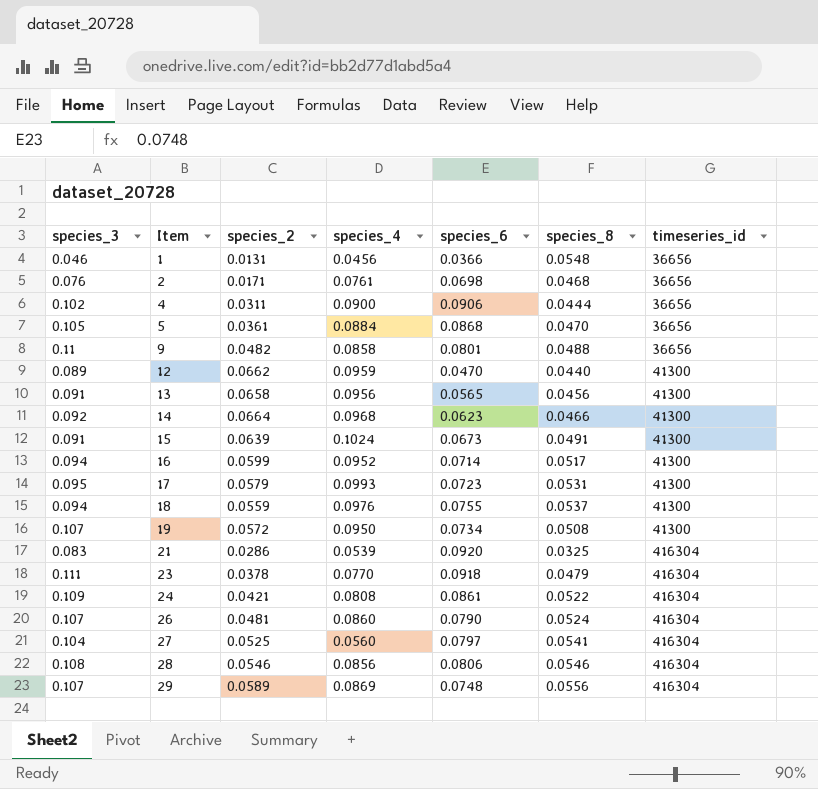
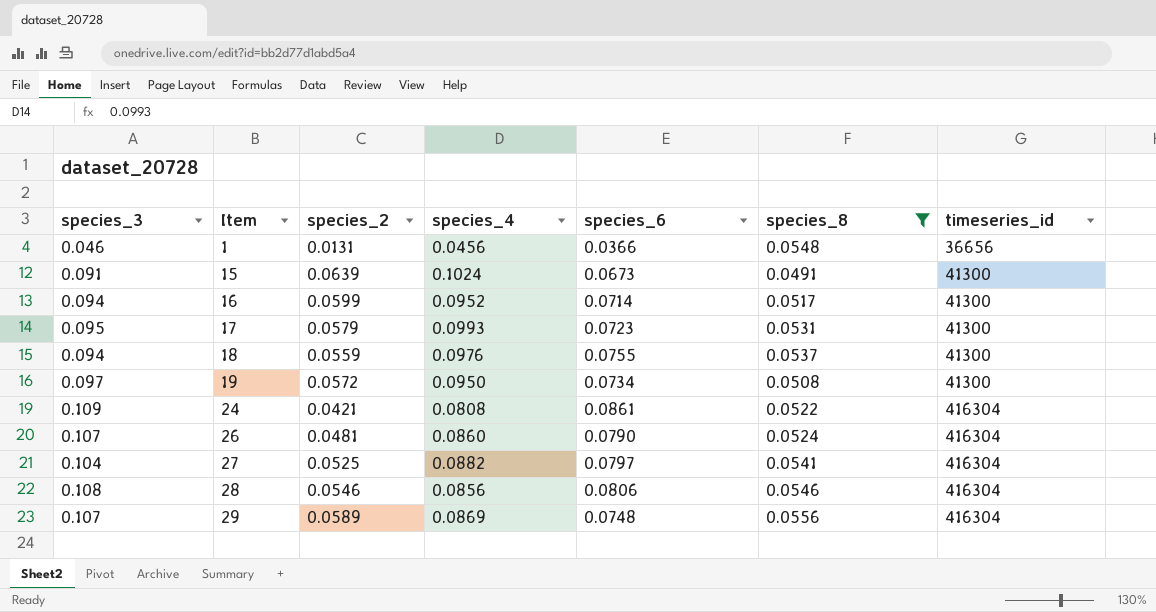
filter: none -> species_8 >= 0.0491
19 | species_3: 0.107 -> 0.097
27 | species_4: 0.0560 -> 0.0882

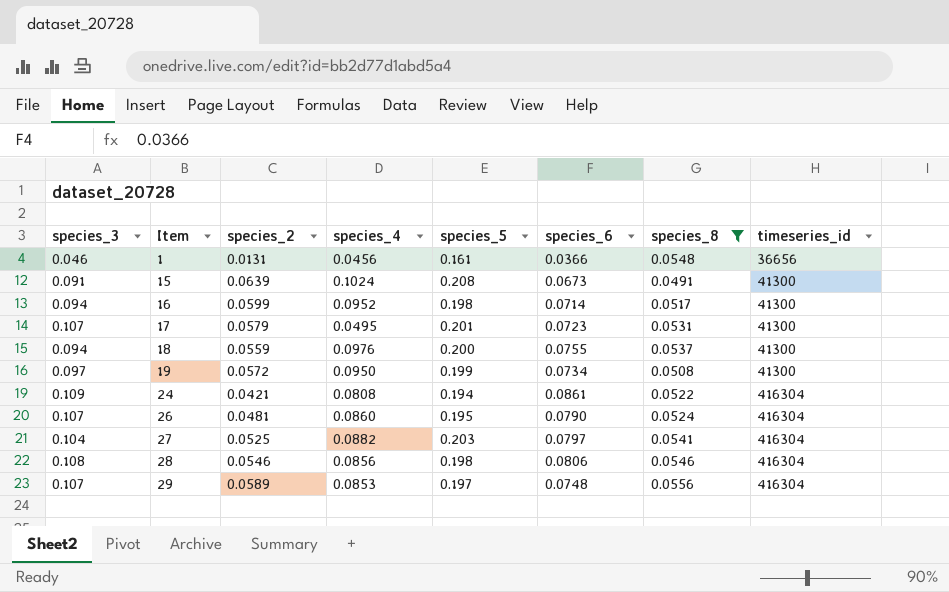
column species_5 | position: none -> 5
17 | species_3: 0.095 -> 0.107
17 | species_4: 0.0993 -> 0.0495
29 | species_4: 0.0869 -> 0.0853

